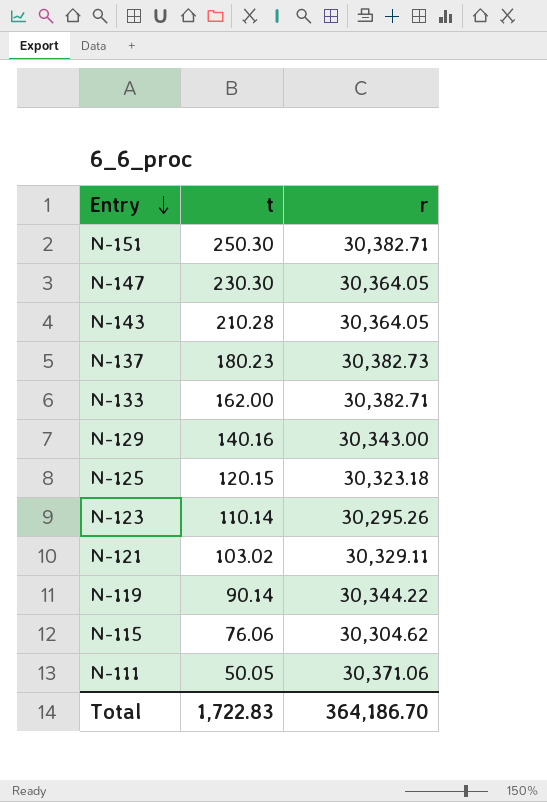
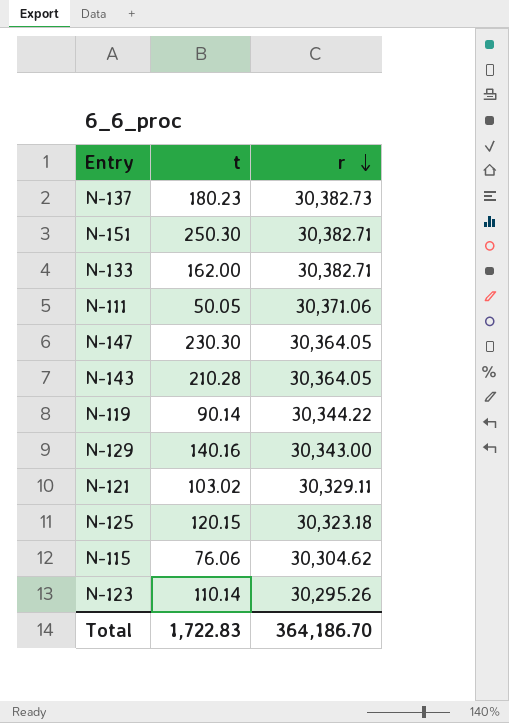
row order: Entry descending -> r descending

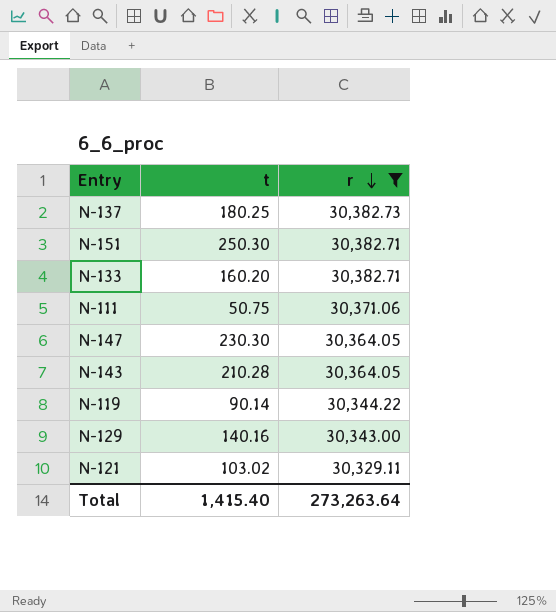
filter: none -> r >= 30,329.11
N-137 | t: 180.23 -> 180.25
N-133 | t: 162.00 -> 160.20
N-111 | t: 50.05 -> 50.75
Total | t: 1,722.83 -> 1,415.40
Total | r: 364,186.70 -> 273,263.64

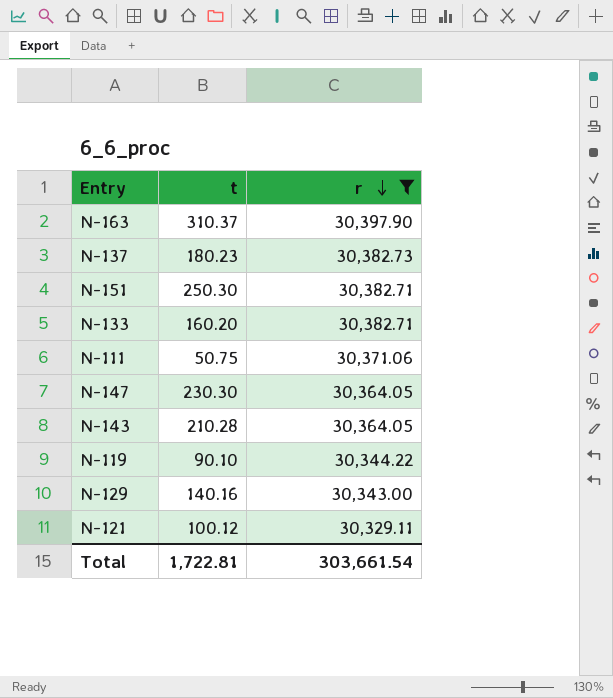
row N-163: none -> 310.37 | 30,397.90
N-137 | t: 180.25 -> 180.23
N-119 | t: 90.14 -> 90.10
N-121 | t: 103.02 -> 100.12
Total | t: 1,415.40 -> 1,722.81
Total | r: 273,263.64 -> 303,661.54

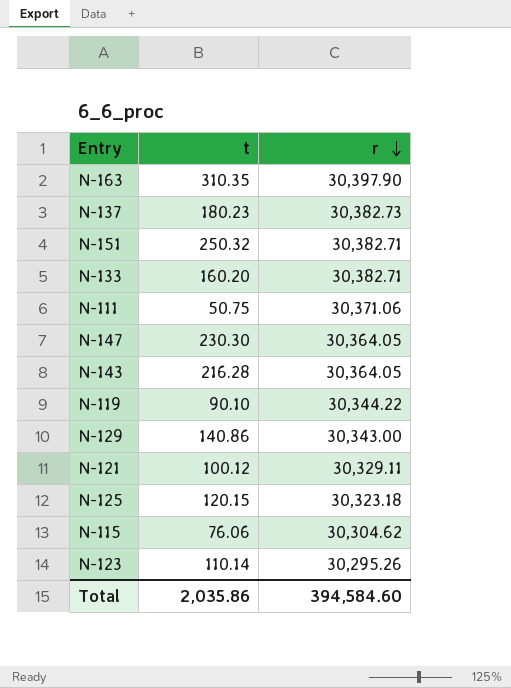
filter: r >= 30,329.11 -> none
N-163 | t: 310.37 -> 310.35
N-151 | t: 250.30 -> 250.32
N-143 | t: 210.28 -> 216.28
N-129 | t: 140.16 -> 140.86
Total | t: 1,722.81 -> 2,035.86
Total | r: 303,661.54 -> 394,584.60

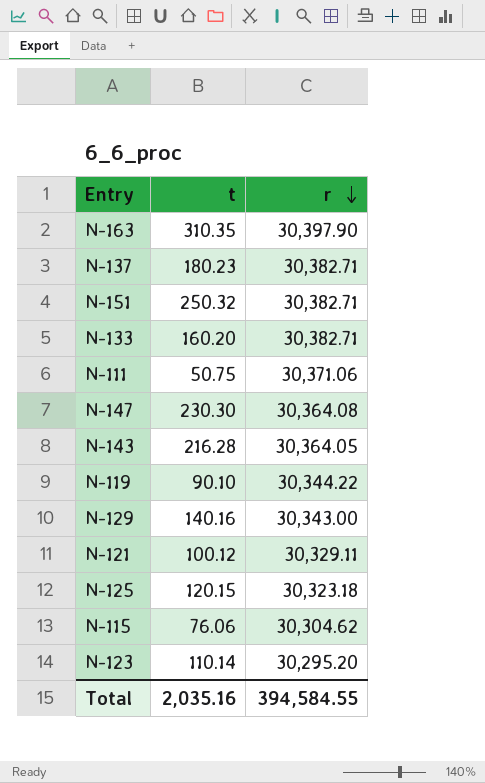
N-137 | r: 30,382.73 -> 30,382.71
N-147 | r: 30,364.05 -> 30,364.08
N-129 | t: 140.86 -> 140.16
N-123 | r: 30,295.26 -> 30,295.20
Total | t: 2,035.86 -> 2,035.16
Total | r: 394,584.60 -> 394,584.55

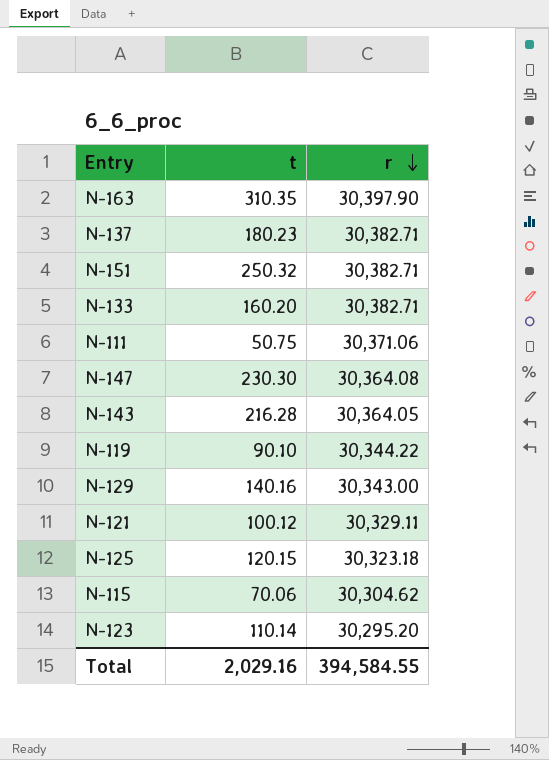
N-115 | t: 76.06 -> 70.06
Total | t: 2,035.16 -> 2,029.16

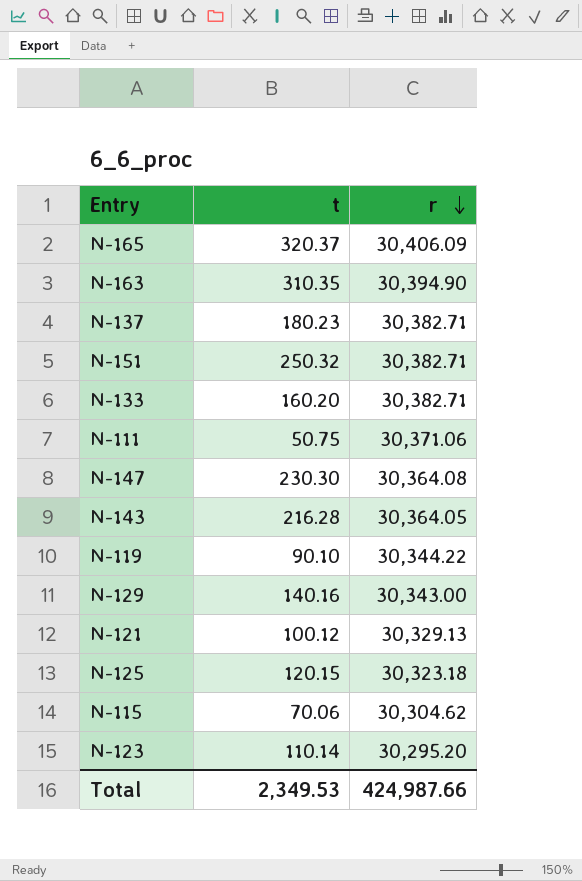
row N-165: none -> 320.37 | 30,406.09
N-163 | r: 30,397.90 -> 30,394.90
N-121 | r: 30,329.11 -> 30,329.13
Total | t: 2,029.16 -> 2,349.53
Total | r: 394,584.55 -> 424,987.66

